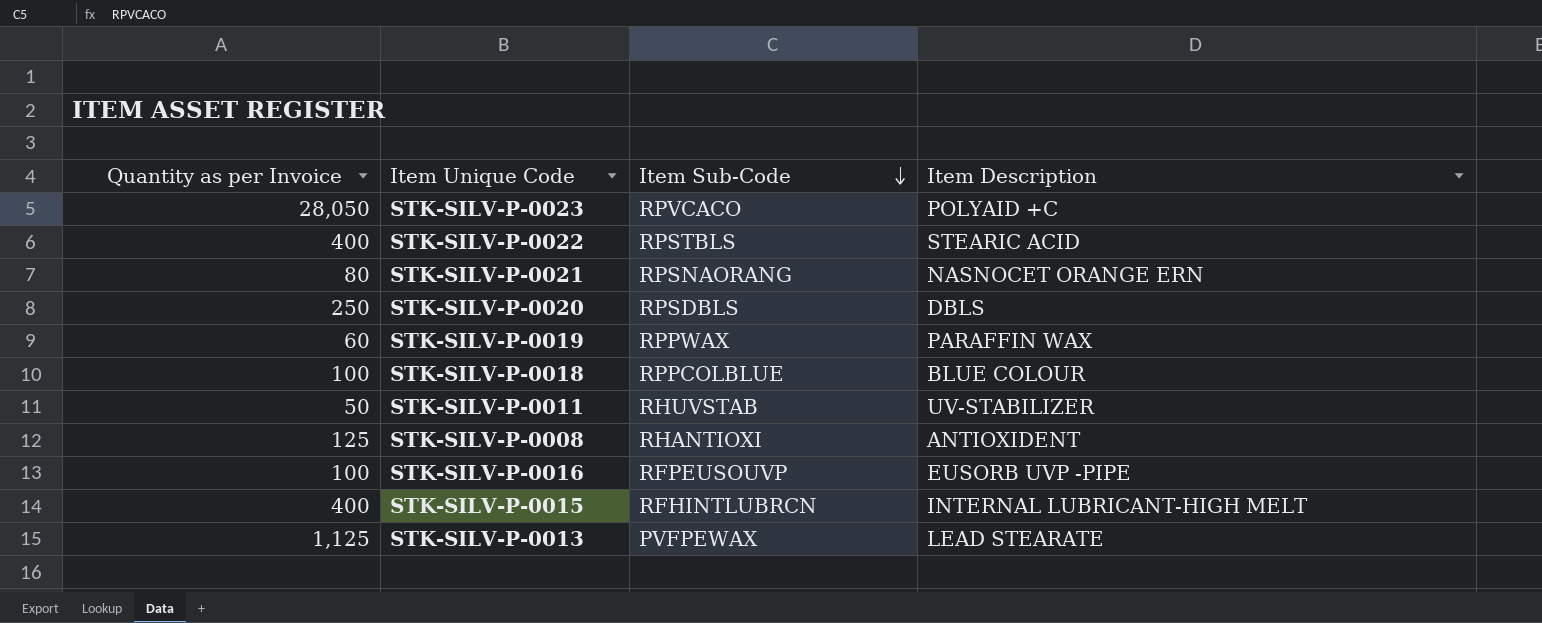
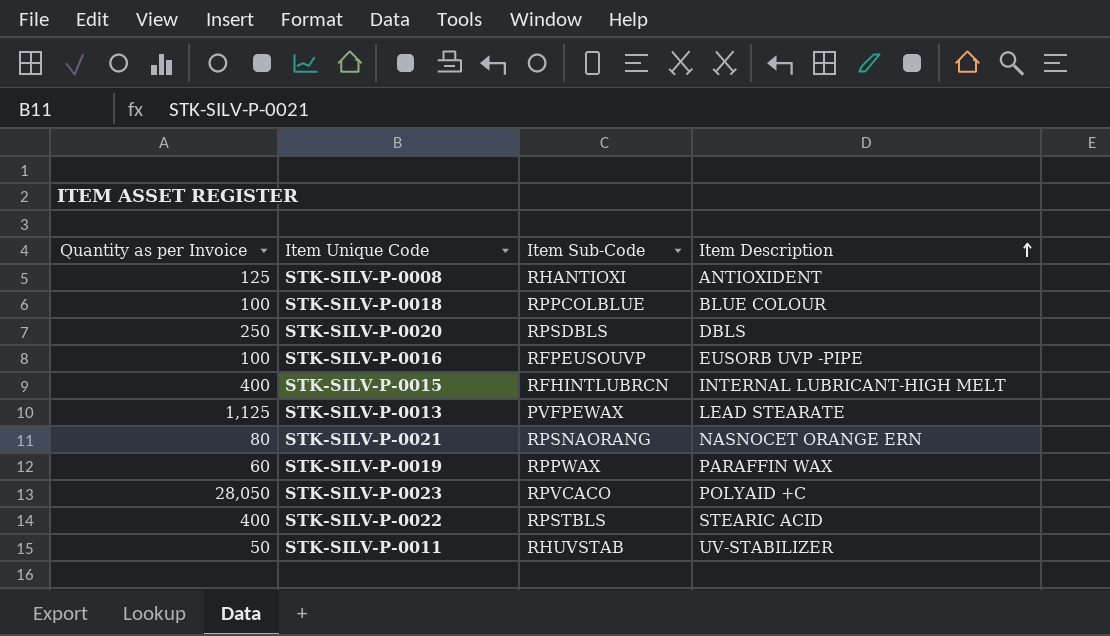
row order: Item Sub-Code descending -> Item Description ascending

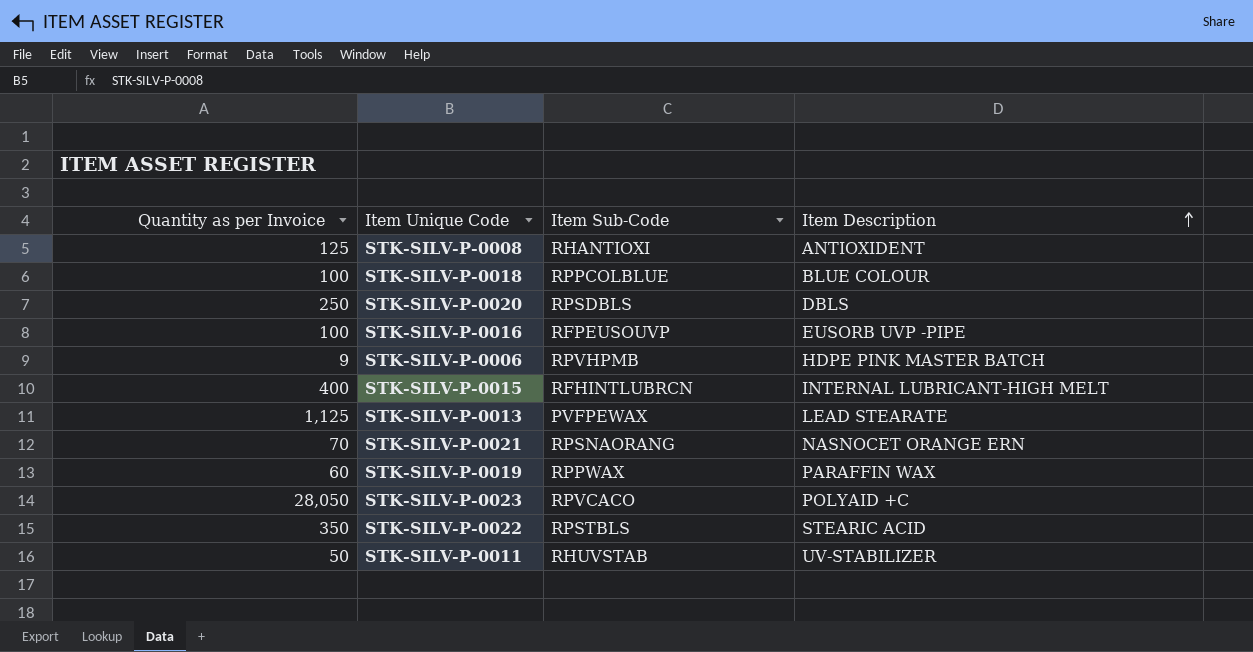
row STK-SILV-P-0006: none -> 9 | RPVHPMB | HDPE PINK MASTER BATCH
STK-SILV-P-0021 | Quantity as per Invoice: 80 -> 70
STK-SILV-P-0022 | Quantity as per Invoice: 400 -> 350

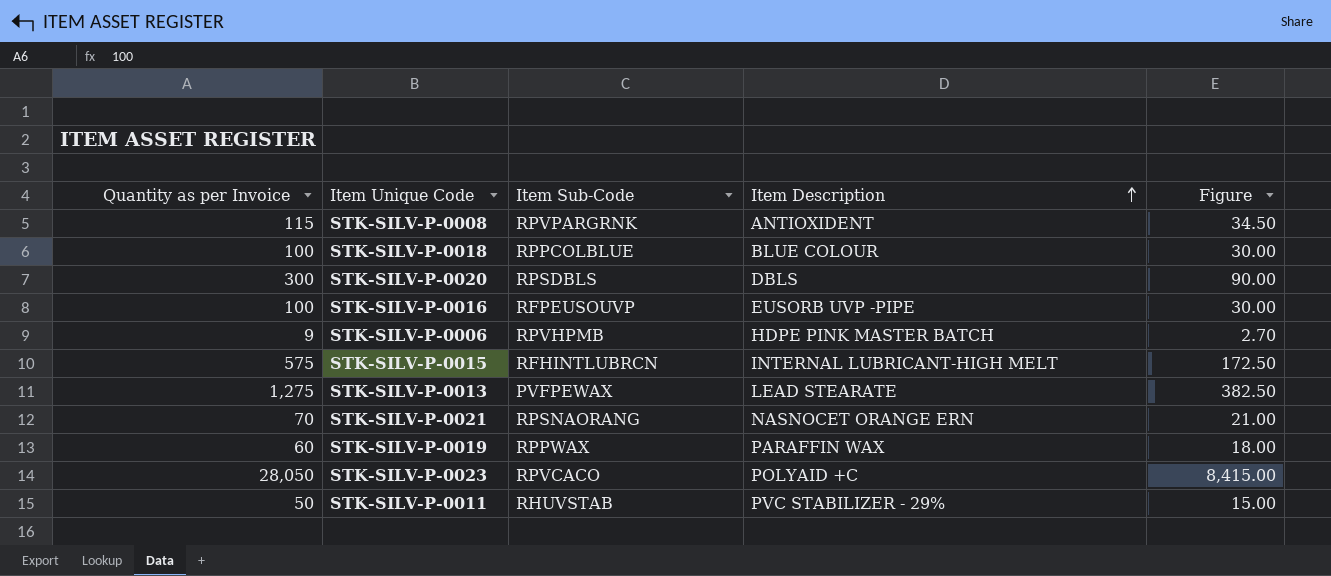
column Figure | formula: none -> [Quantity as per Invoice] * 0.3
row STK-SILV-P-0022: 350 | RPSTBLS | STEARIC ACID -> none
STK-SILV-P-0008 | Quantity as per Invoice: 125 -> 115
STK-SILV-P-0008 | Item Sub-Code: RHANTIOXI -> RPVPARGRNK
STK-SILV-P-0020 | Quantity as per Invoice: 250 -> 300
STK-SILV-P-0015 | Quantity as per Invoice: 400 -> 575
STK-SILV-P-0013 | Quantity as per Invoice: 1,125 -> 1,275
STK-SILV-P-0011 | Item Description: UV-STABILIZER -> PVC STABILIZER - 29%

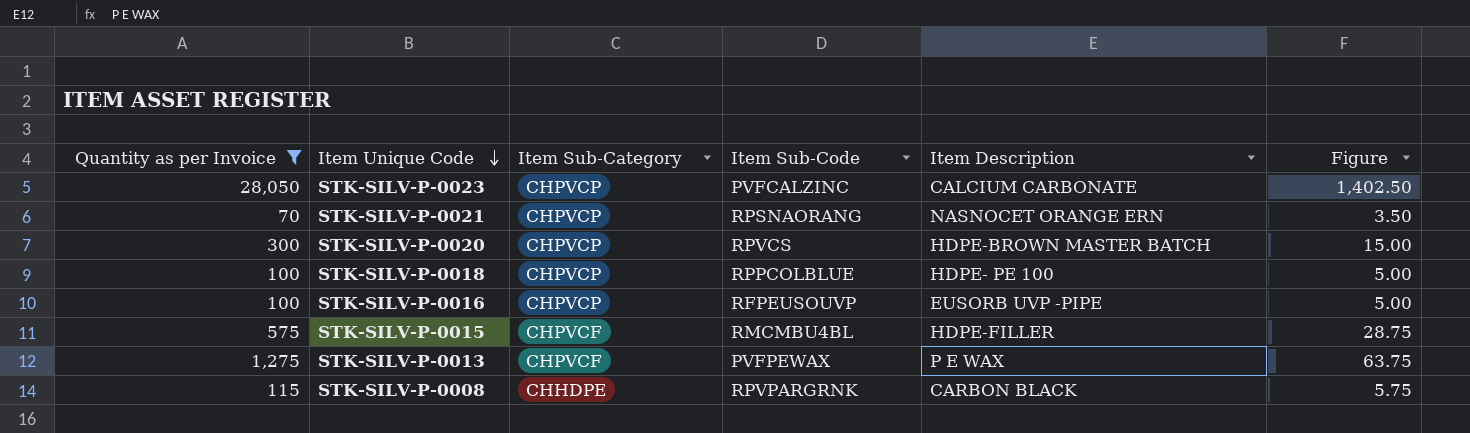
filter: none -> Quantity as per Invoice >= 70
row order: Item Description ascending -> Item Unique Code descending
column Item Sub-Category | position: none -> 3
column Figure | formula: [Quantity as per Invoice] * 0.3 -> [Quantity as per Invoice] * 0.05
STK-SILV-P-0023 | Item Sub-Code: RPVCACO -> PVFCALZINC
STK-SILV-P-0023 | Item Description: POLYAID +C -> CALCIUM CARBONATE
STK-SILV-P-0020 | Item Sub-Code: RPSDBLS -> RPVCS
STK-SILV-P-0020 | Item Description: DBLS -> HDPE-BROWN MASTER BATCH
STK-SILV-P-0018 | Item Description: BLUE COLOUR -> HDPE- PE 100
STK-SILV-P-0015 | Item Sub-Code: RFHINTLUBRCN -> RMCMBU4BL
STK-SILV-P-0015 | Item Description: INTERNAL LUBRICANT-HIGH MELT -> HDPE-FILLER
STK-SILV-P-0013 | Item Description: LEAD STEARATE -> P E WAX
STK-SILV-P-0008 | Item Description: ANTIOXIDENT -> CARBON BLACK

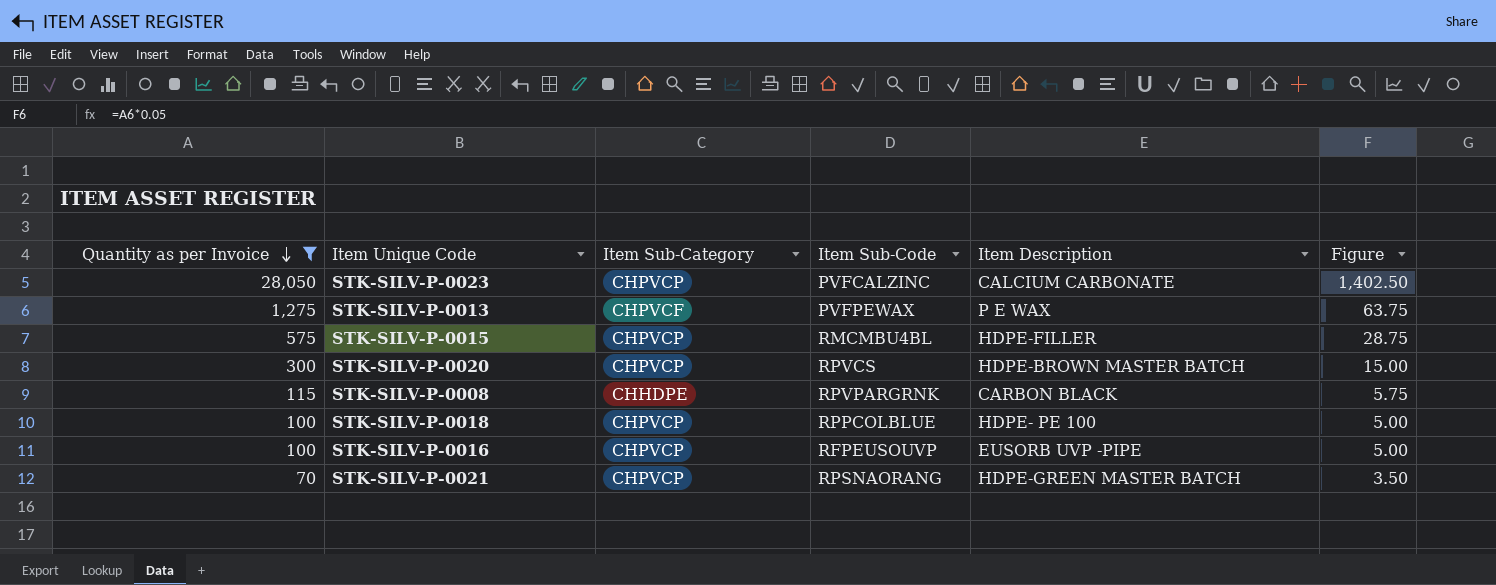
row order: Item Unique Code descending -> Quantity as per Invoice descending
STK-SILV-P-0015 | Item Sub-Category: CHPVCF -> CHPVCP
STK-SILV-P-0021 | Item Description: NASNOCET ORANGE ERN -> HDPE-GREEN MASTER BATCH

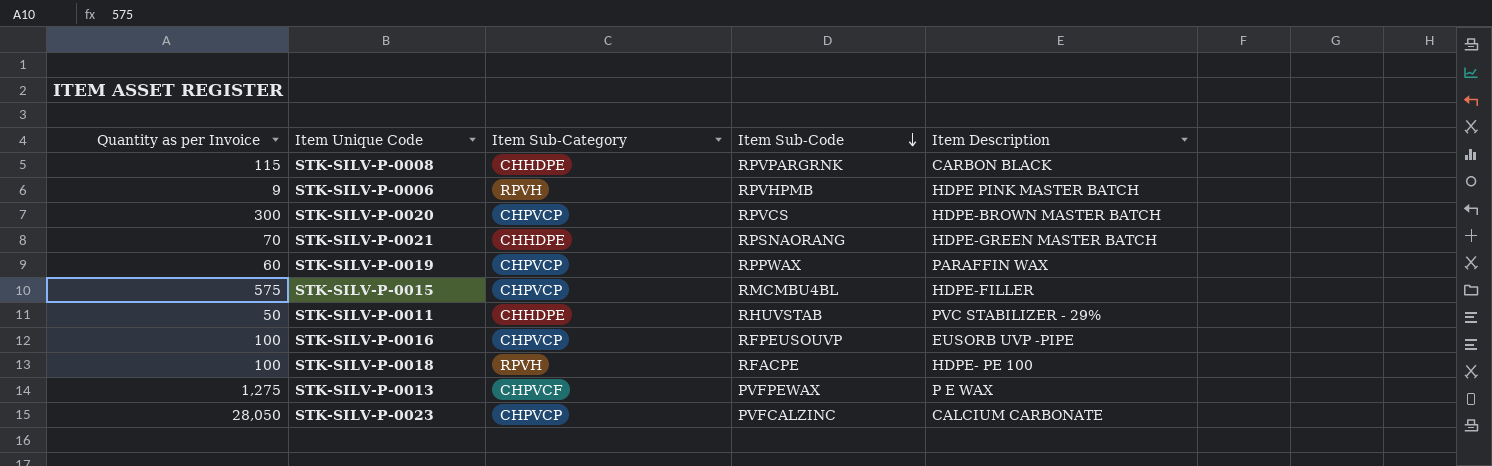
filter: Quantity as per Invoice >= 70 -> none
row order: Quantity as per Invoice descending -> Item Sub-Code descending
column Figure | formula: [Quantity as per Invoice] * 0.05 -> none
STK-SILV-P-0021 | Item Sub-Category: CHPVCP -> CHHDPE
STK-SILV-P-0018 | Item Sub-Category: CHPVCP -> RPVH
STK-SILV-P-0018 | Item Sub-Code: RPPCOLBLUE -> RFACPE

